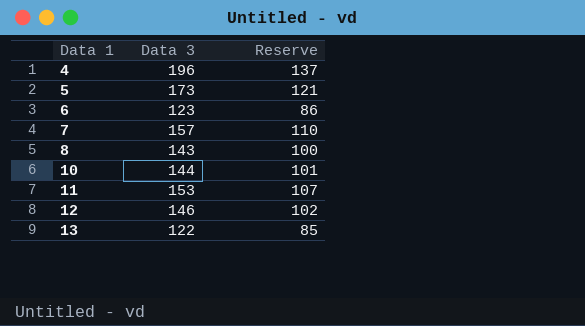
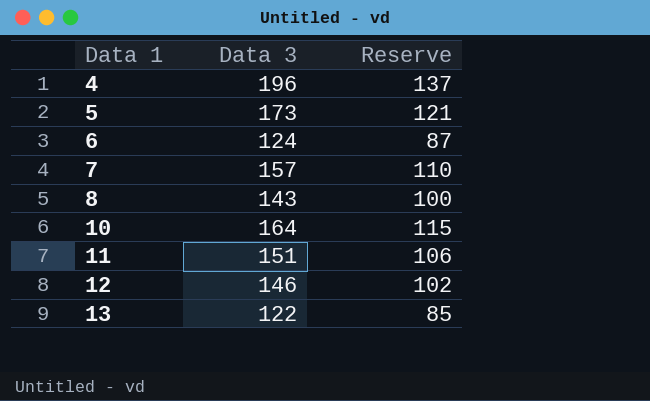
6 | Data 3: 123 -> 124
6 | Reserve: 86 -> 87
10 | Data 3: 144 -> 164
10 | Reserve: 101 -> 115
11 | Data 3: 153 -> 151
11 | Reserve: 107 -> 106

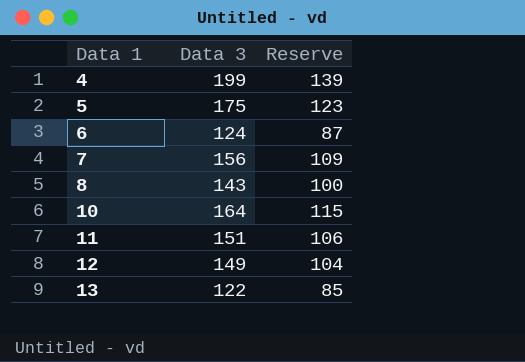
4 | Data 3: 196 -> 199
4 | Reserve: 137 -> 139
5 | Data 3: 173 -> 175
5 | Reserve: 121 -> 123
7 | Data 3: 157 -> 156
7 | Reserve: 110 -> 109
12 | Data 3: 146 -> 149
12 | Reserve: 102 -> 104

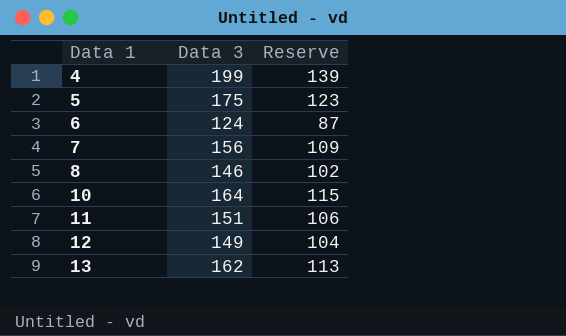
8 | Data 3: 143 -> 146
8 | Reserve: 100 -> 102
13 | Data 3: 122 -> 162
13 | Reserve: 85 -> 113

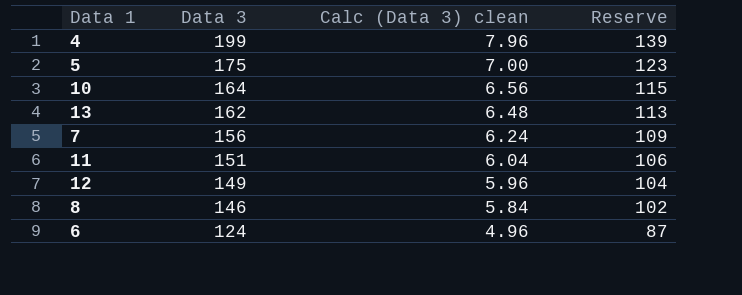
row order: Data 1 ascending -> Data 3 descending
column Calc (Data 3) clean | formula: none -> [Data 3] * 0.04

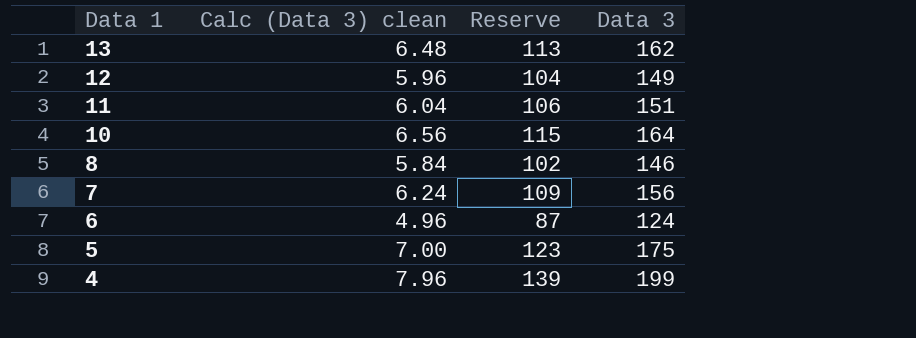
row order: Data 3 descending -> Data 1 descending
column Data 3 | position: 2 -> 4

